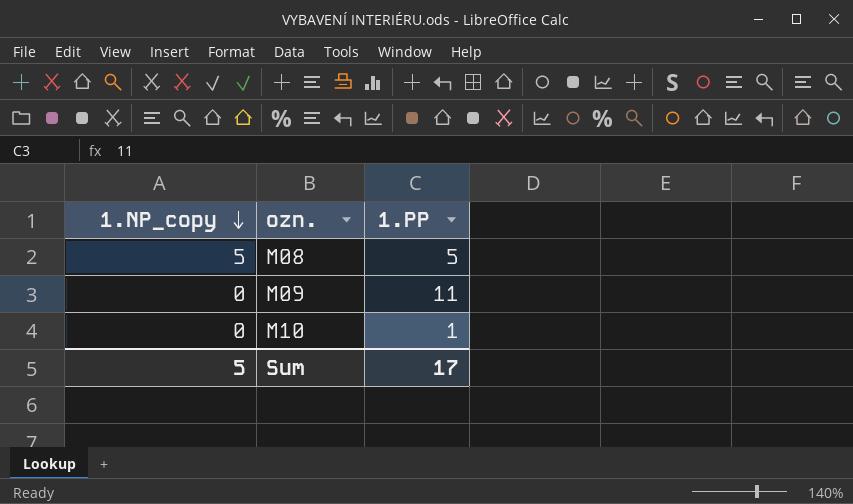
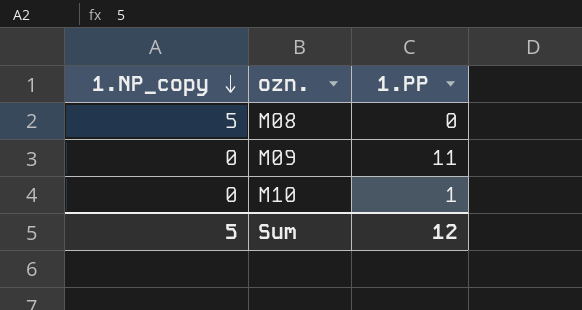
M08 | 1.PP: 5 -> 0
Sum | 1.PP: 17 -> 12

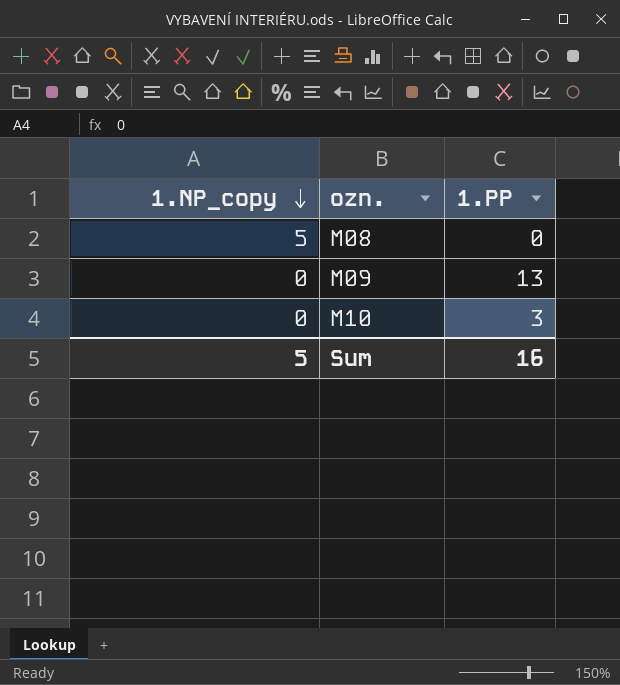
M09 | 1.PP: 11 -> 13
M10 | 1.PP: 1 -> 3
Sum | 1.PP: 12 -> 16

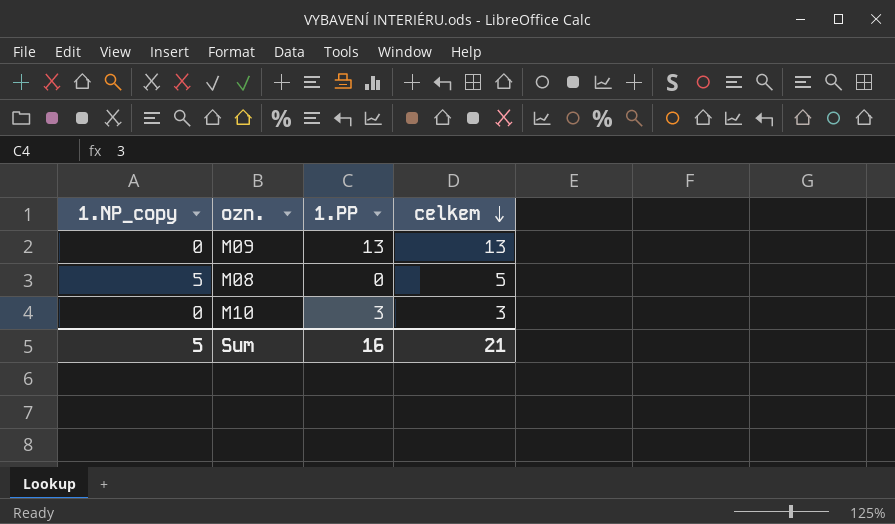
row order: 1.NP_copy descending -> celkem descending
column celkem | formula: none -> [1.NP_copy] + [1.PP]

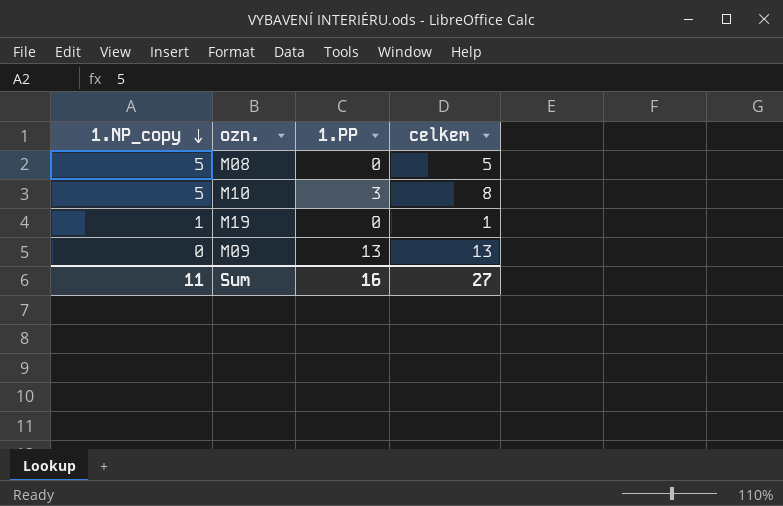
row order: celkem descending -> 1.NP_copy descending
M10 | 1.NP_copy: 0 -> 5
M10 | celkem: 3 -> 8
row M19: none -> 1 | 0 | 1
Sum | 1.NP_copy: 5 -> 11
Sum | celkem: 21 -> 27

